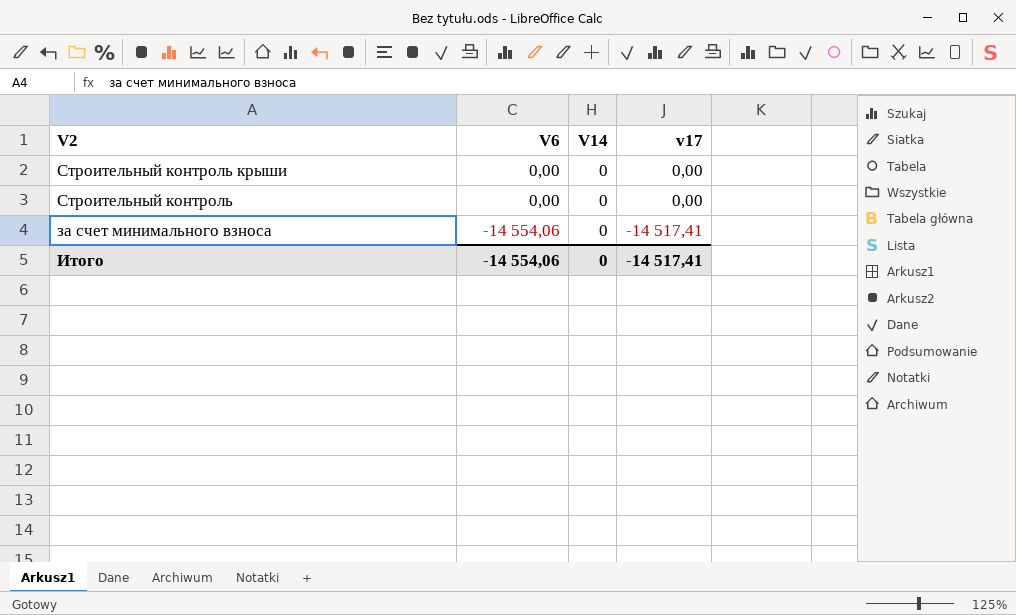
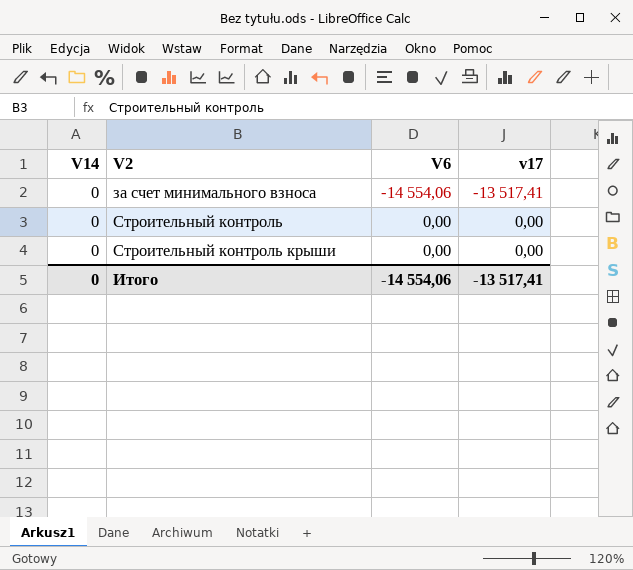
row order: V2 descending -> V2 ascending
column V14 | position: 3 -> 1
за счет минимального взноса | v17: -14 517,41 -> -13 517,41
Итого | v17: -14 517,41 -> -13 517,41

